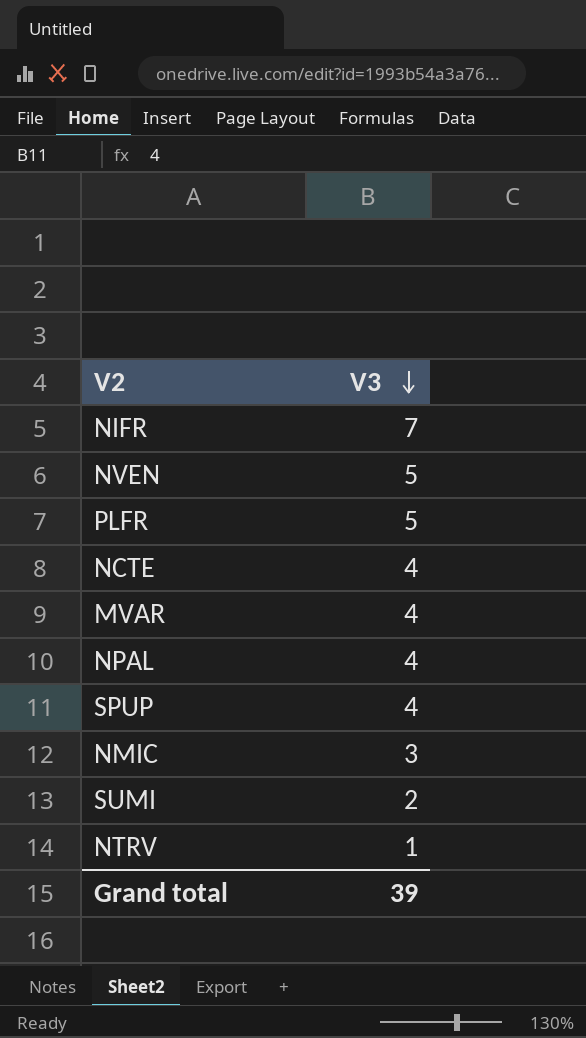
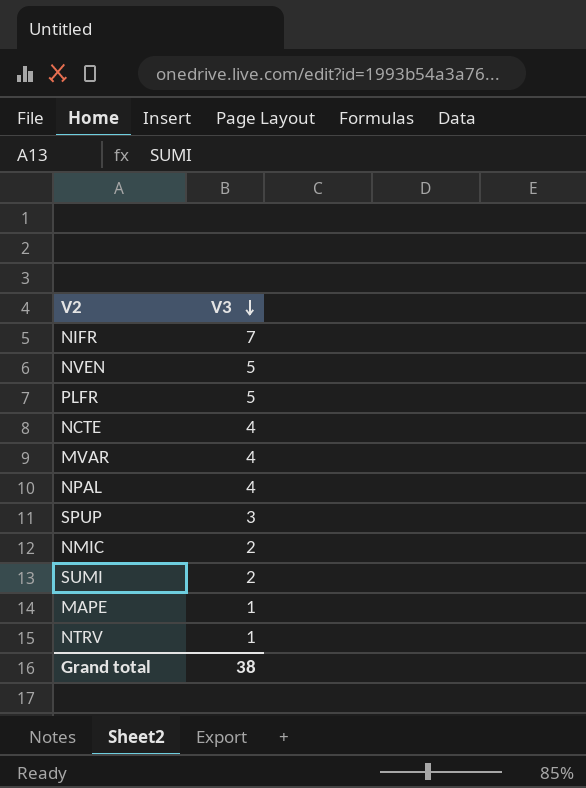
SPUP | V3: 4 -> 3
NMIC | V3: 3 -> 2
row MAPE: none -> 1
Grand total | V3: 39 -> 38

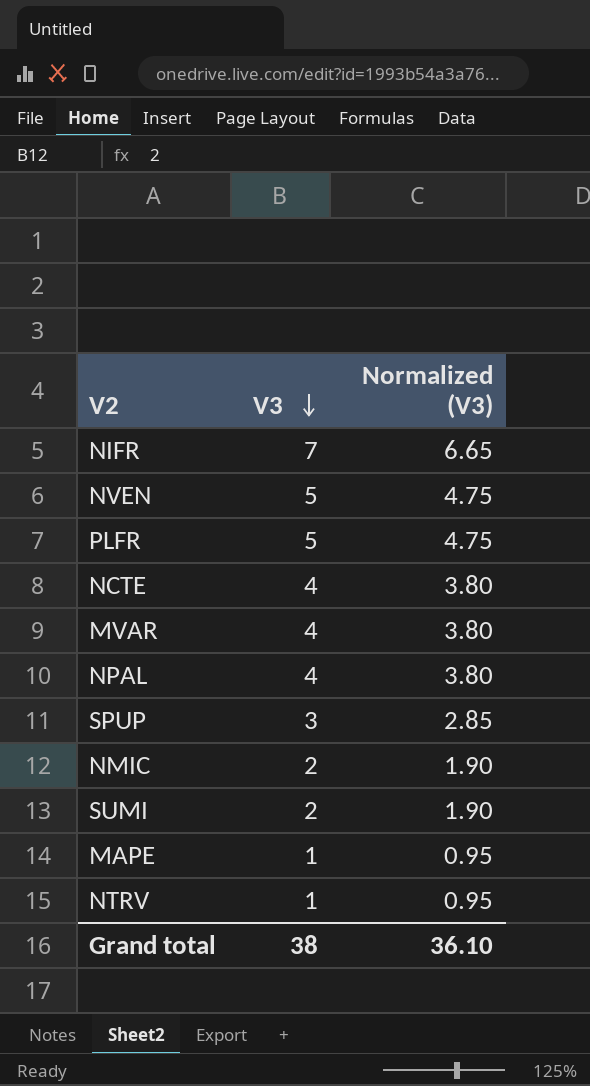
column Normalized (V3) | formula: none -> [V3] * 0.95

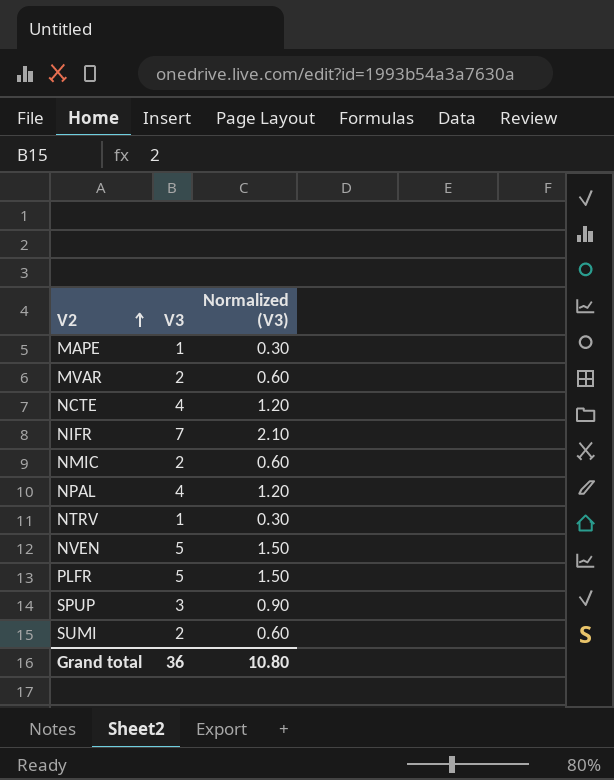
row order: V3 descending -> V2 ascending
column Normalized (V3) | formula: [V3] * 0.95 -> [V3] * 0.3
MVAR | V3: 4 -> 2
Grand total | V3: 38 -> 36
Grand total | Normalized (V3): 36.10 -> 10.80

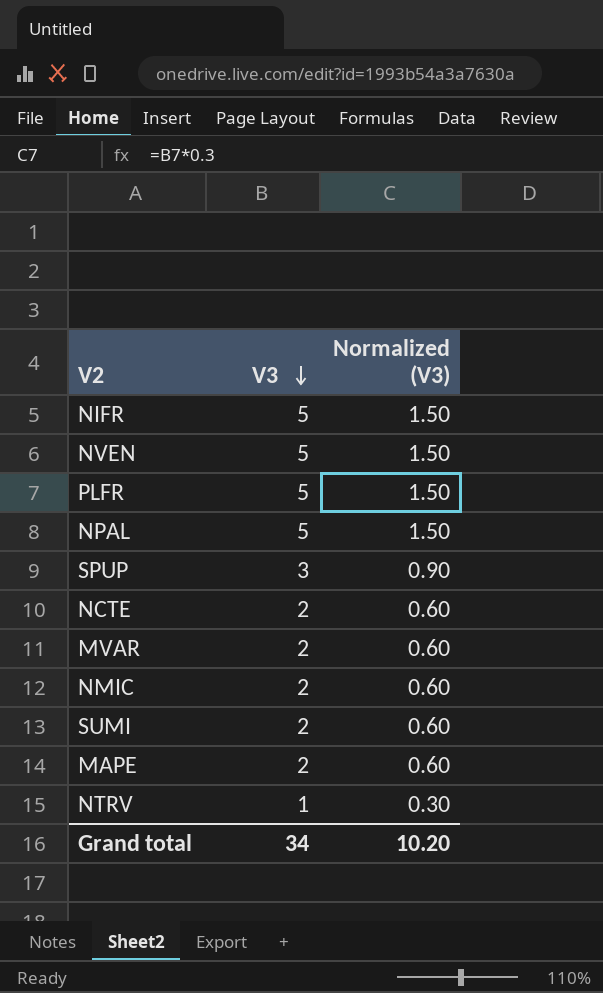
row order: V2 ascending -> V3 descending
NIFR | V3: 7 -> 5
NIFR | Normalized (V3): 2.10 -> 1.50
NPAL | V3: 4 -> 5
NPAL | Normalized (V3): 1.20 -> 1.50
NCTE | V3: 4 -> 2
NCTE | Normalized (V3): 1.20 -> 0.60
MAPE | V3: 1 -> 2
MAPE | Normalized (V3): 0.30 -> 0.60
Grand total | V3: 36 -> 34
Grand total | Normalized (V3): 10.80 -> 10.20

